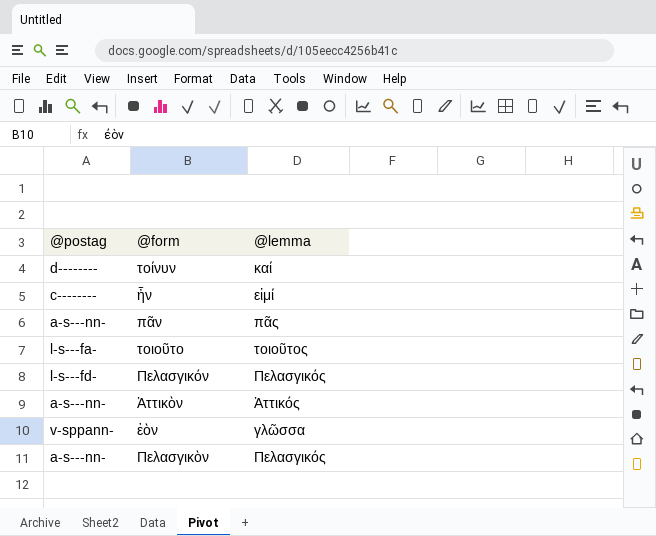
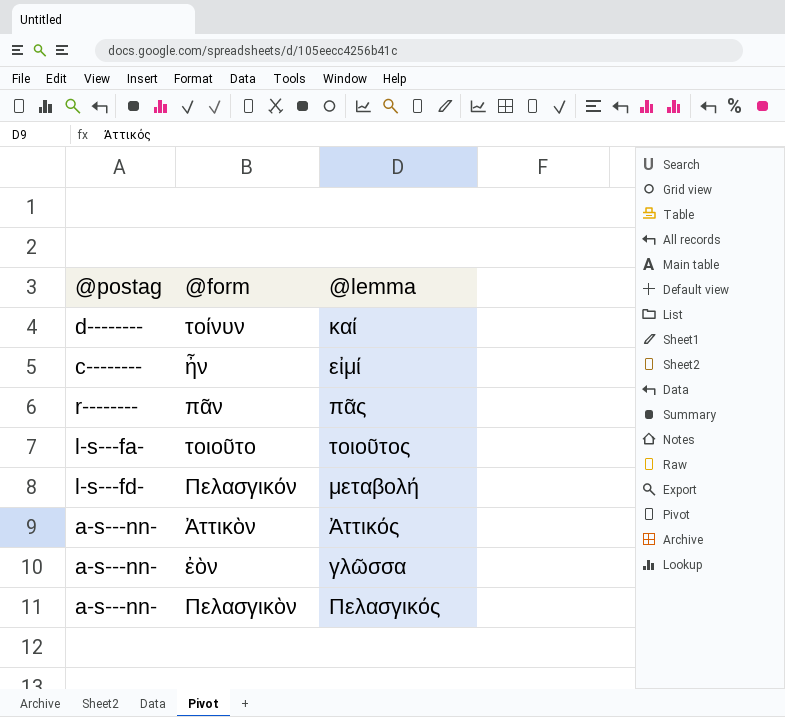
πᾶν | @postag: a-s---nn- -> r--------
Πελασγικόν | @lemma: Πελασγικός -> μεταβολή
ἐὸν | @postag: v-sppann- -> a-s---nn-

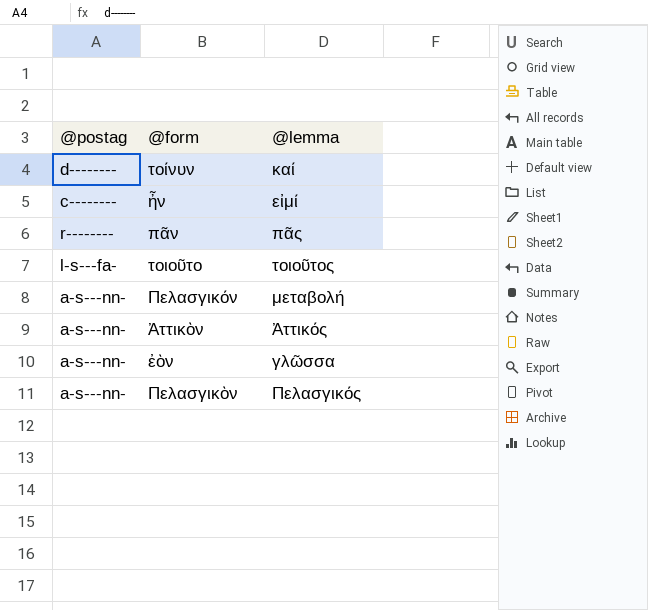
Πελασγικόν | @postag: l-s---fd- -> a-s---nn-

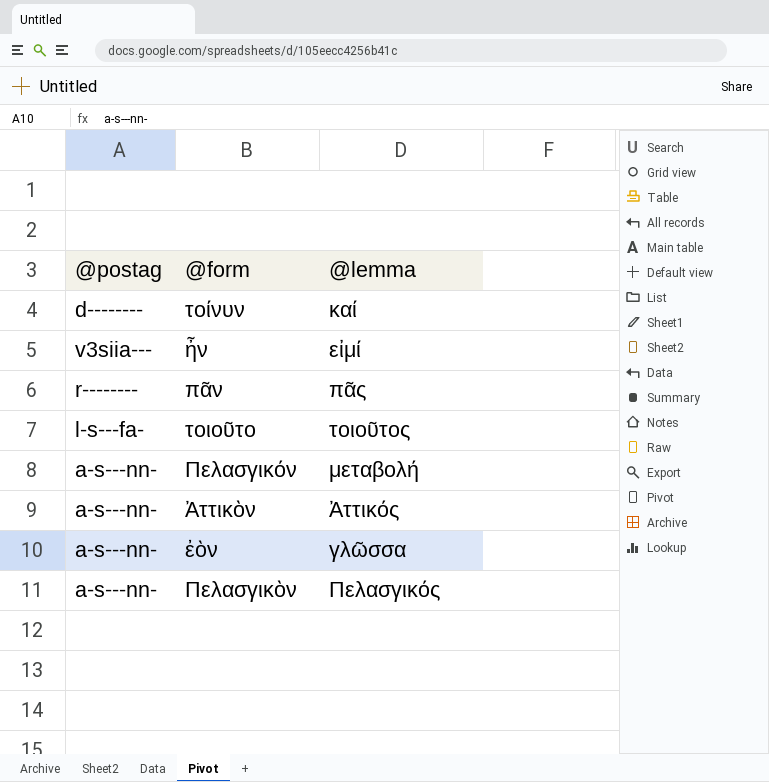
ἦν | @postag: c-------- -> v3siia---

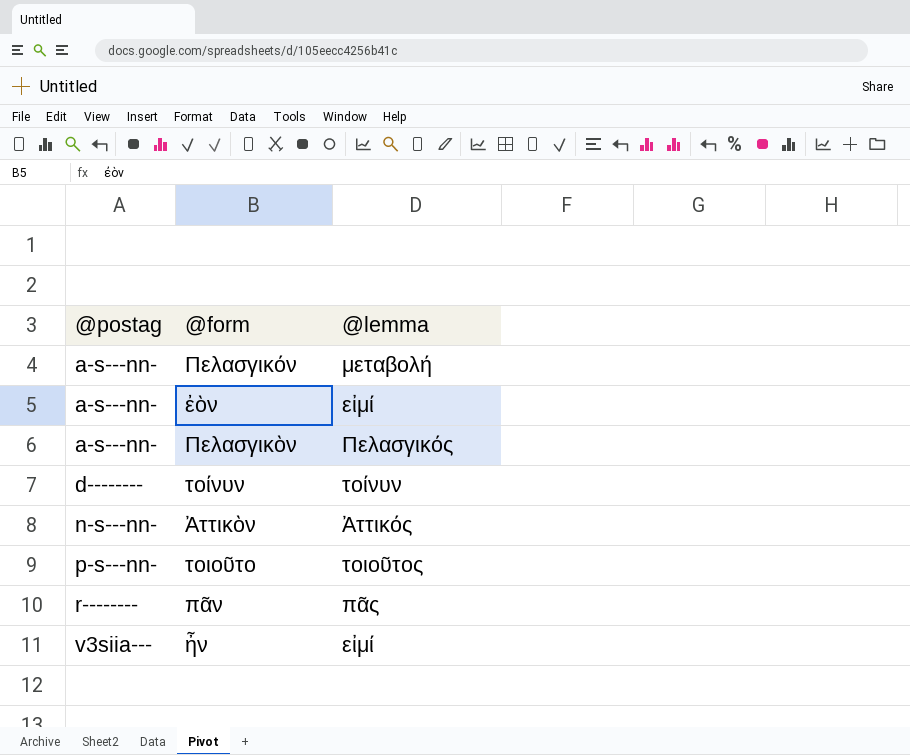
row order: none -> @postag ascending
ἐὸν | @lemma: γλῶσσα -> εἰμί
τοίνυν | @lemma: καί -> τοίνυν
Ἀττικὸν | @postag: a-s---nn- -> n-s---nn-
τοιοῦτο | @postag: l-s---fa- -> p-s---nn-

